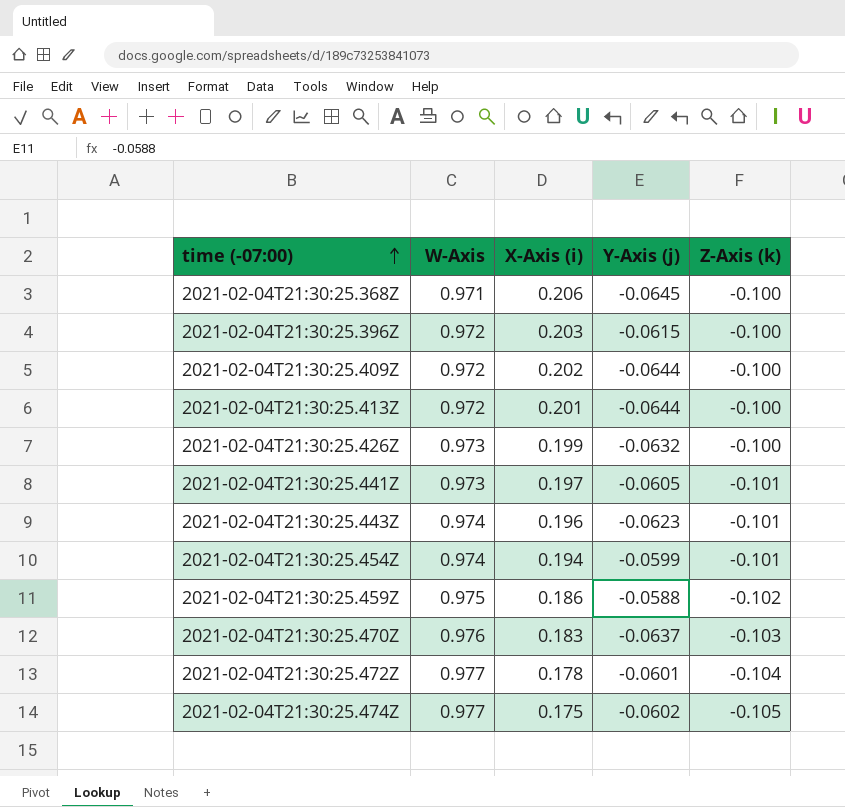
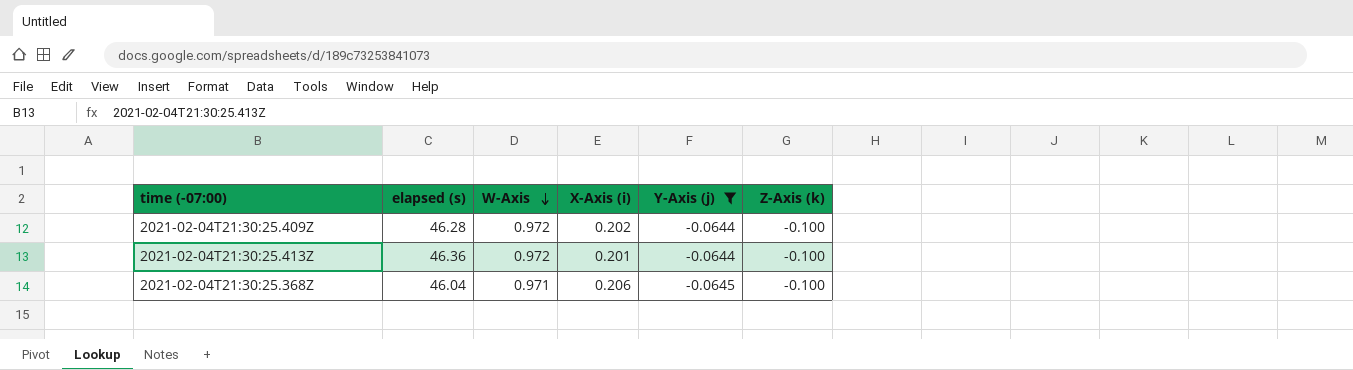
filter: none -> Y-Axis (j) <= -0.0644
row order: time (-07:00) ascending -> W-Axis descending
column elapsed (s) | position: none -> 2

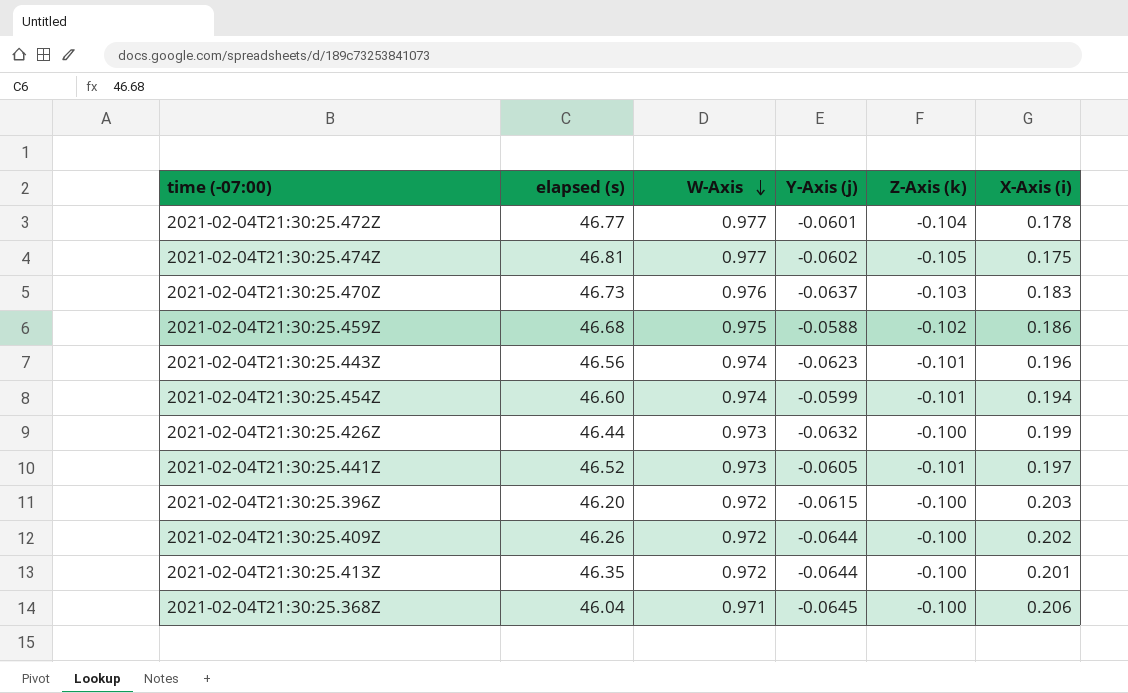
filter: Y-Axis (j) <= -0.0644 -> none
column X-Axis (i) | position: 4 -> 6
2021-02-04T21:30:25.409Z | elapsed (s): 46.28 -> 46.26
2021-02-04T21:30:25.413Z | elapsed (s): 46.36 -> 46.35

